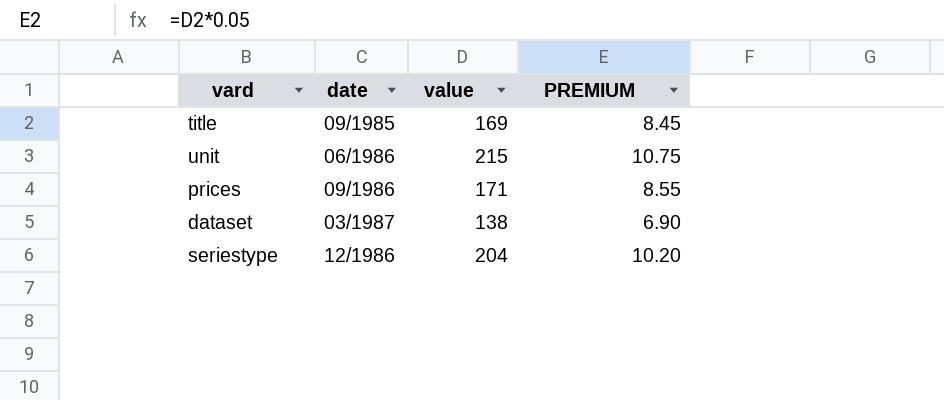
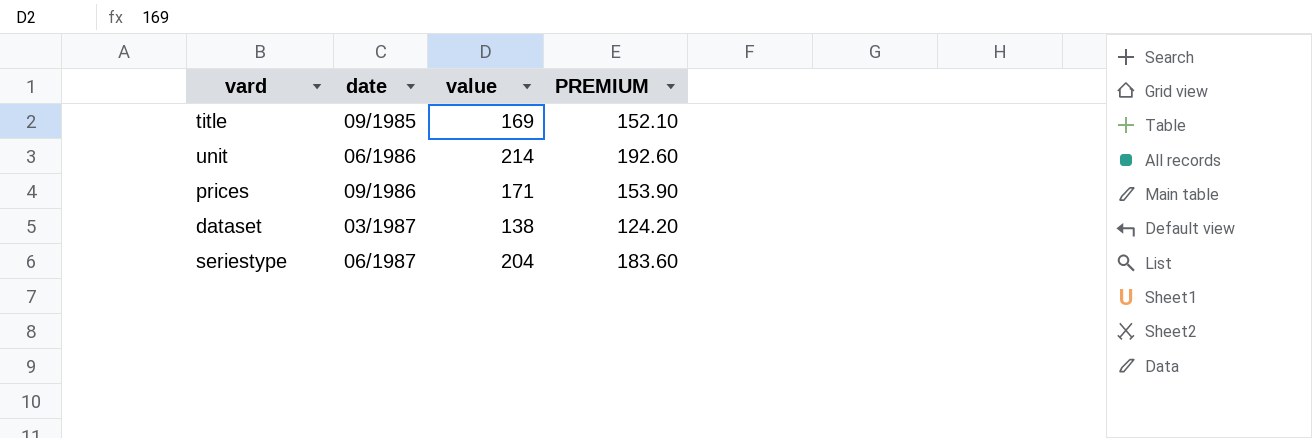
column PREMIUM | formula: [value] * 0.05 -> [value] * 0.9
unit | value: 215 -> 214
seriestype | date: 12/1986 -> 06/1987

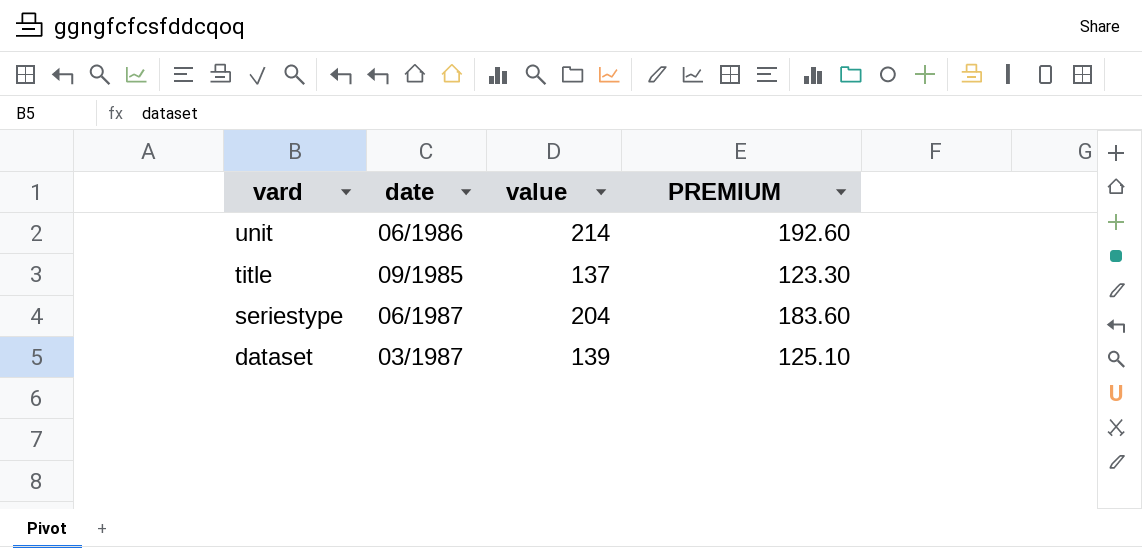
row order: none -> vard descending
row prices: 09/1986 | 171 | 153.90 -> none
title | value: 169 -> 137
title | PREMIUM: 152.10 -> 123.30
dataset | value: 138 -> 139
dataset | PREMIUM: 124.20 -> 125.10

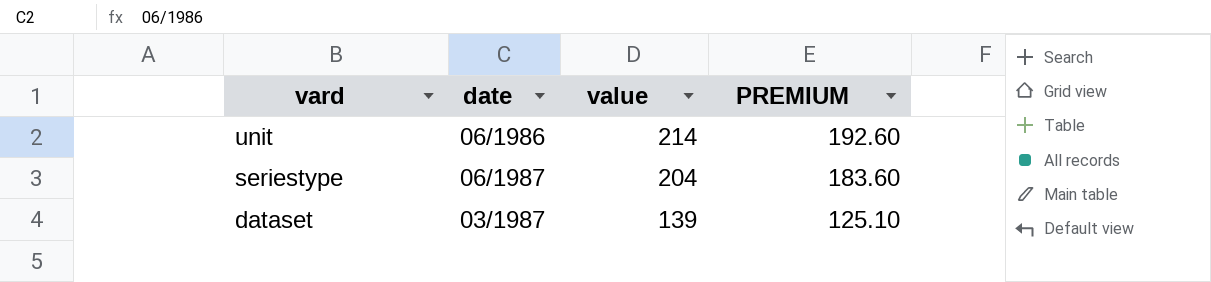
row title: 09/1985 | 137 | 123.30 -> none

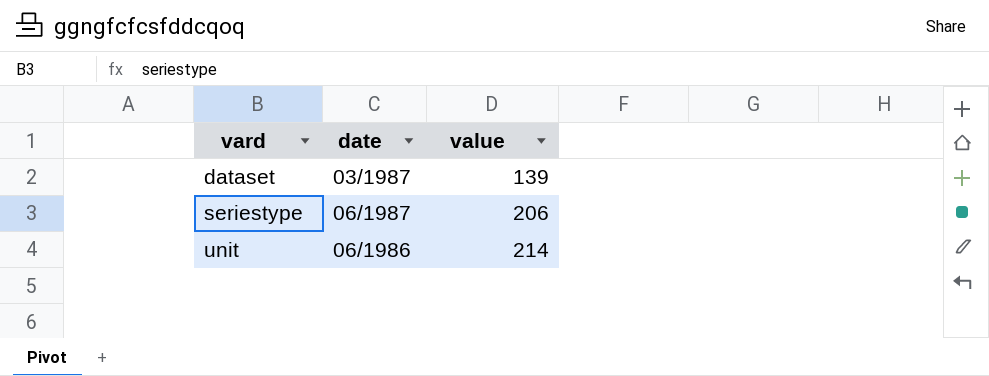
row order: vard descending -> vard ascending
column PREMIUM | formula: [value] * 0.9 -> none
seriestype | value: 204 -> 206

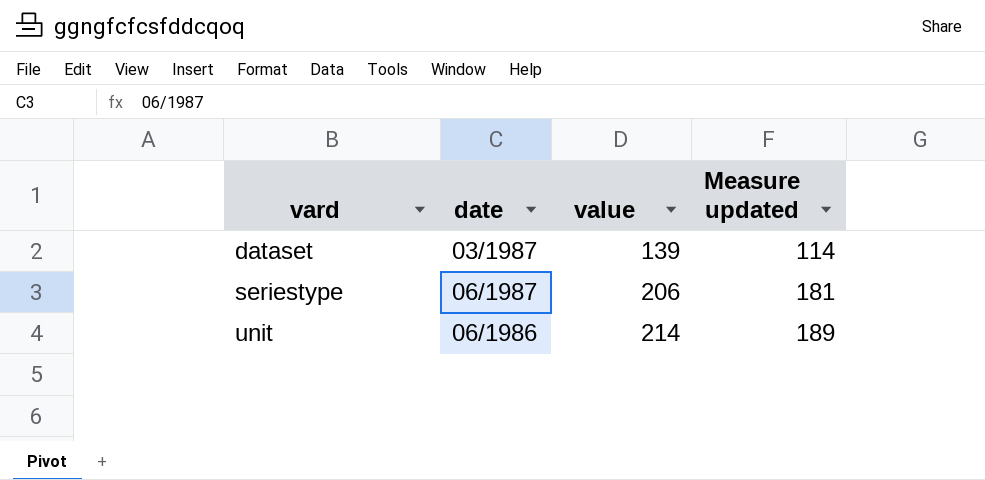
column Measure updated | formula: none -> [value] - 25

